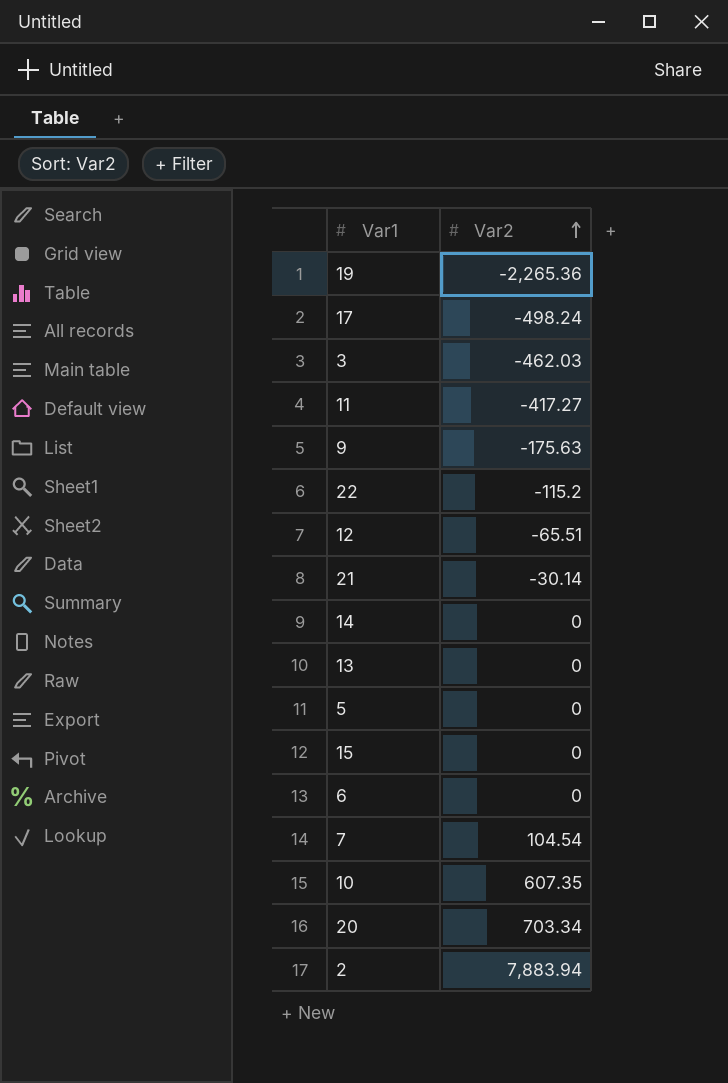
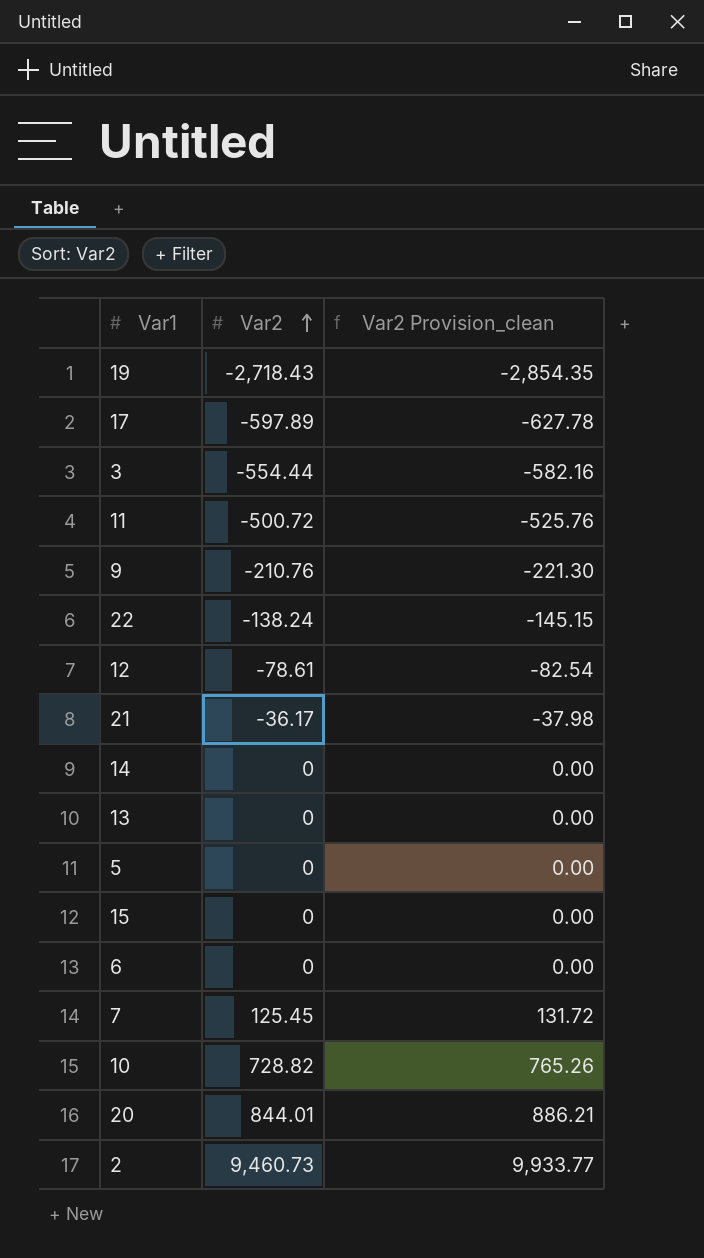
column Var2 Provision_clean | formula: none -> [Var2] * 1.05
19 | Var2: -2,265.36 -> -2,718.43
17 | Var2: -498.24 -> -597.89
3 | Var2: -462.03 -> -554.44
11 | Var2: -417.27 -> -500.72
9 | Var2: -175.63 -> -210.76
22 | Var2: -115.2 -> -138.24
12 | Var2: -65.51 -> -78.61
21 | Var2: -30.14 -> -36.17
7 | Var2: 104.54 -> 125.45
10 | Var2: 607.35 -> 728.82
20 | Var2: 703.34 -> 844.01
2 | Var2: 7,883.94 -> 9,460.73

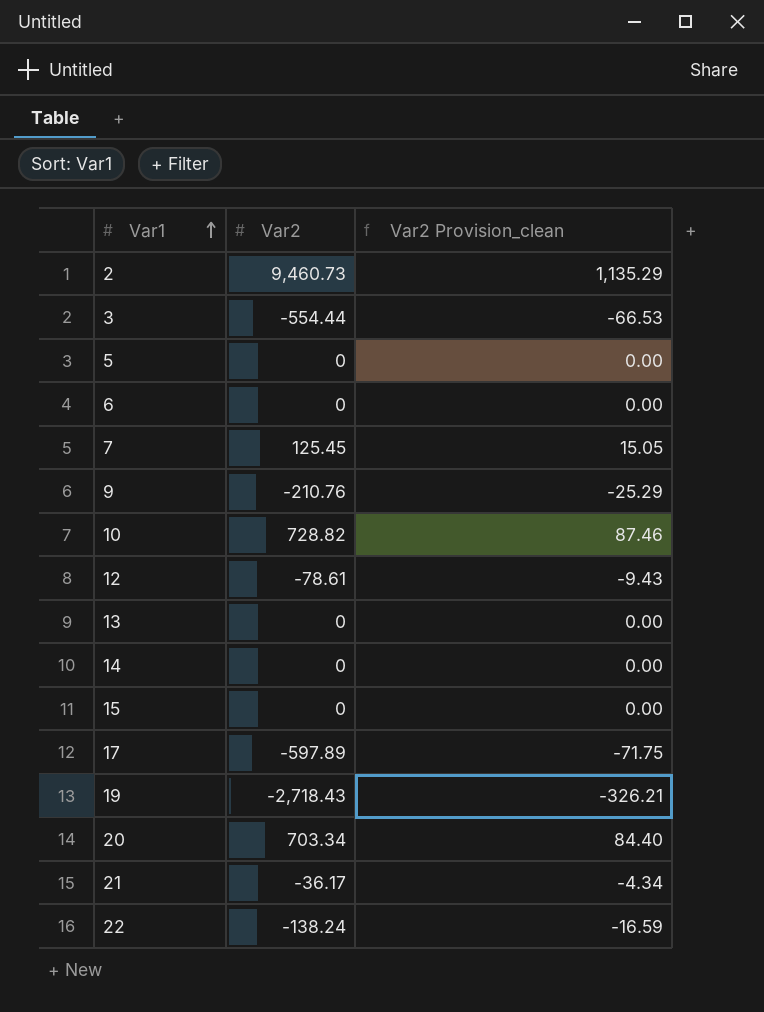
row order: Var2 ascending -> Var1 ascending
column Var2 Provision_clean | formula: [Var2] * 1.05 -> [Var2] * 0.12
row 11: -500.72 | -525.76 -> none
20 | Var2: 844.01 -> 703.34

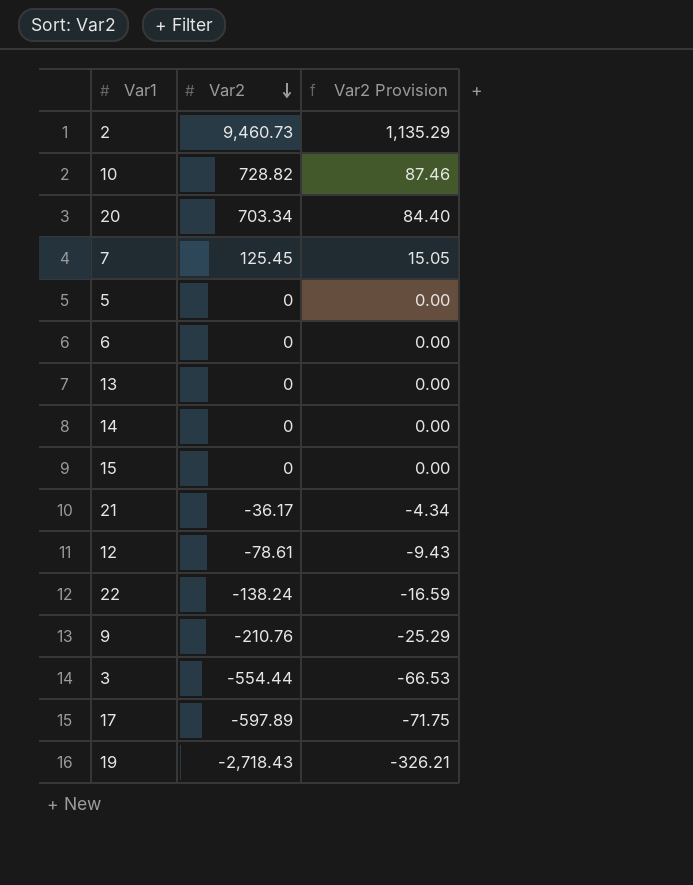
row order: Var1 ascending -> Var2 descending
column name: Var2 Provision_clean -> Var2 Provision

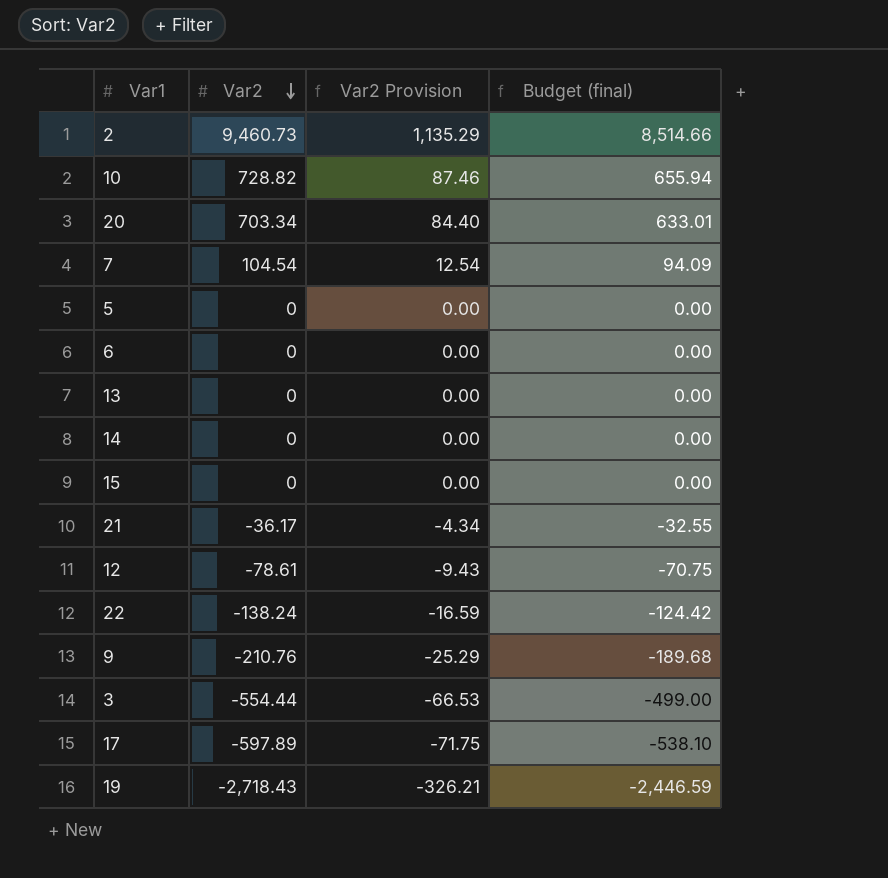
column Budget (final) | formula: none -> [Var2] * 0.9
7 | Var2: 125.45 -> 104.54
7 | Var2 Provision: 15.05 -> 12.54

